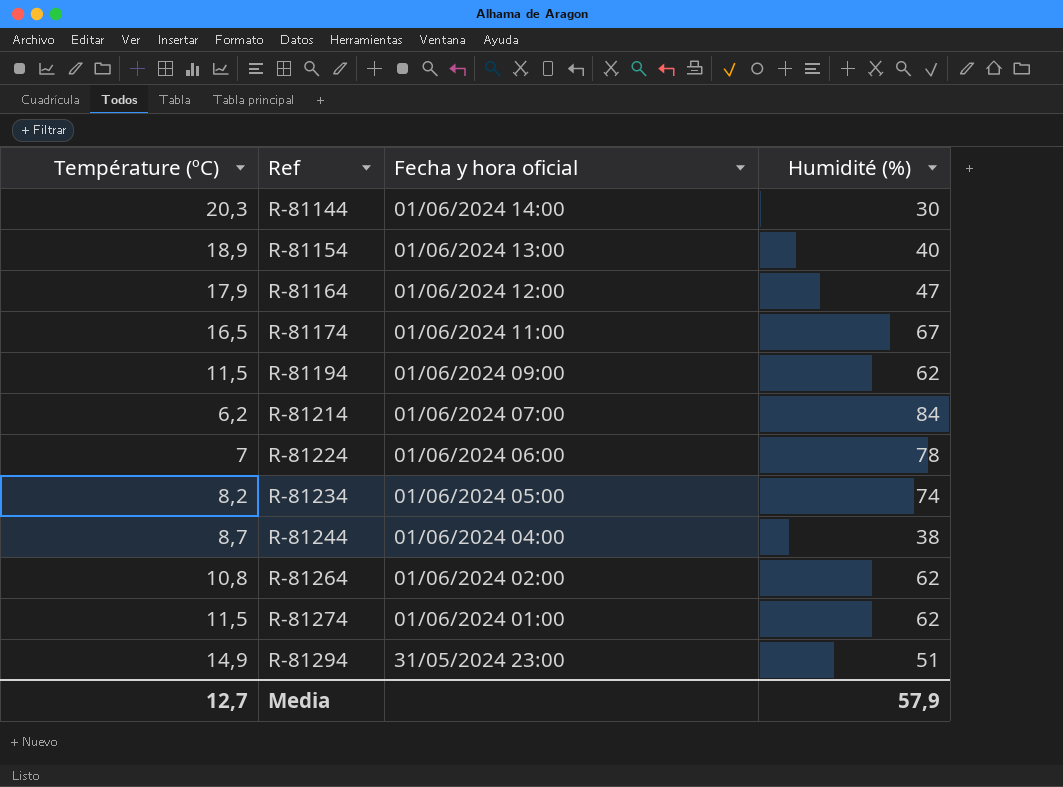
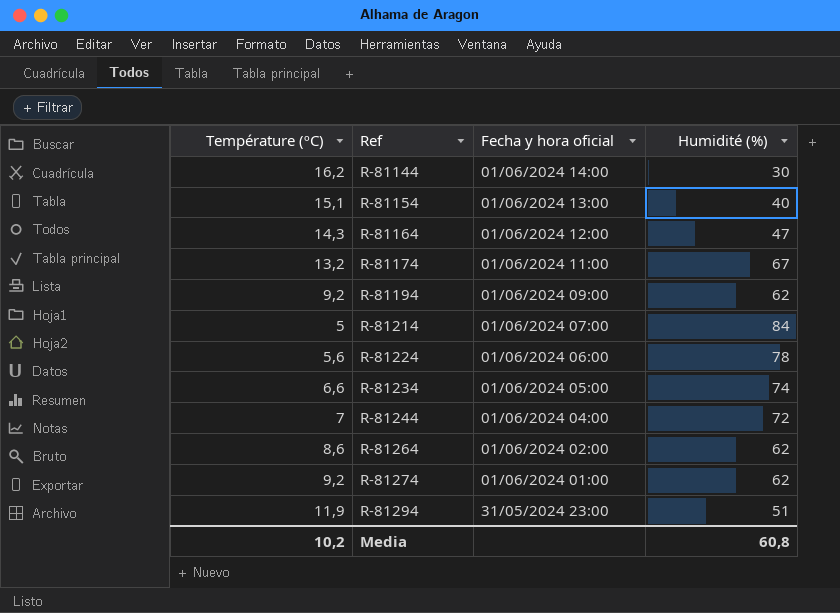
R-81144 | Température (ºC): 20,3 -> 16,2
R-81154 | Température (ºC): 18,9 -> 15,1
R-81164 | Température (ºC): 17,9 -> 14,3
R-81174 | Température (ºC): 16,5 -> 13,2
R-81194 | Température (ºC): 11,5 -> 9,2
R-81214 | Température (ºC): 6,2 -> 5
R-81224 | Température (ºC): 7 -> 5,6
R-81234 | Température (ºC): 8,2 -> 6,6
R-81244 | Température (ºC): 8,7 -> 7
R-81244 | Humidité (%): 38 -> 72
R-81264 | Température (ºC): 10,8 -> 8,6
R-81274 | Température (ºC): 11,5 -> 9,2
R-81294 | Température (ºC): 14,9 -> 11,9
Media | Température (ºC): 12,7 -> 10,2
Media | Humidité (%): 57,9 -> 60,8

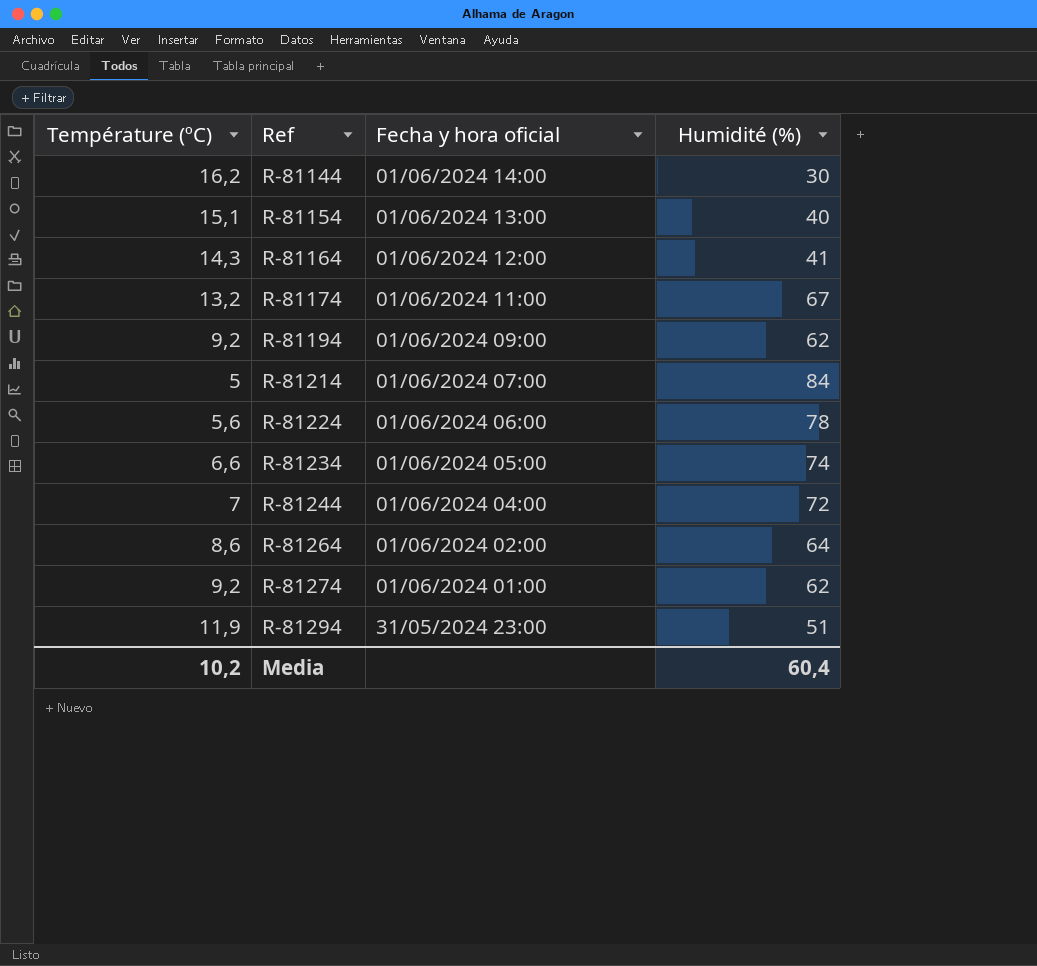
R-81164 | Humidité (%): 47 -> 41
R-81264 | Humidité (%): 62 -> 64
Media | Humidité (%): 60,8 -> 60,4

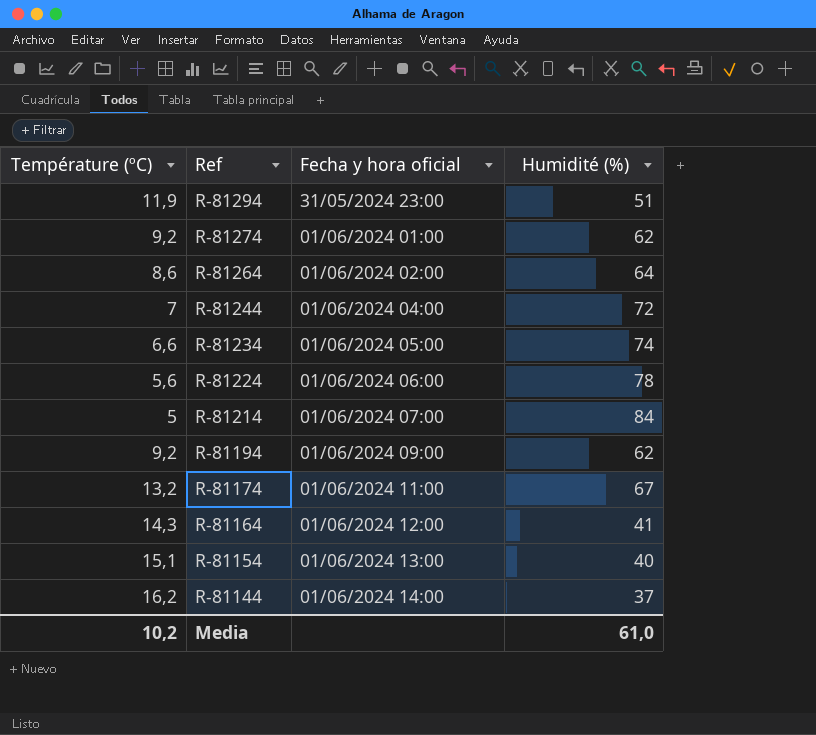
row order: Ref ascending -> Ref descending
R-81144 | Humidité (%): 30 -> 37
Media | Humidité (%): 60,4 -> 61,0

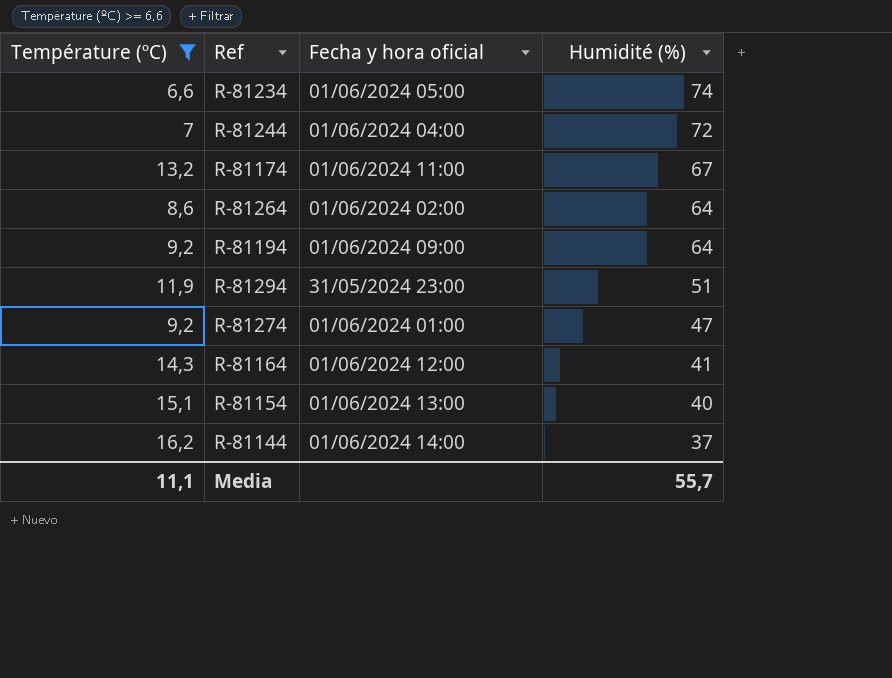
filter: none -> Température (ºC) >= 6,6
row order: Ref descending -> Humidité (%) descending
R-81194 | Humidité (%): 62 -> 64
R-81274 | Humidité (%): 62 -> 47
Media | Température (ºC): 10,2 -> 11,1
Media | Humidité (%): 61,0 -> 55,7

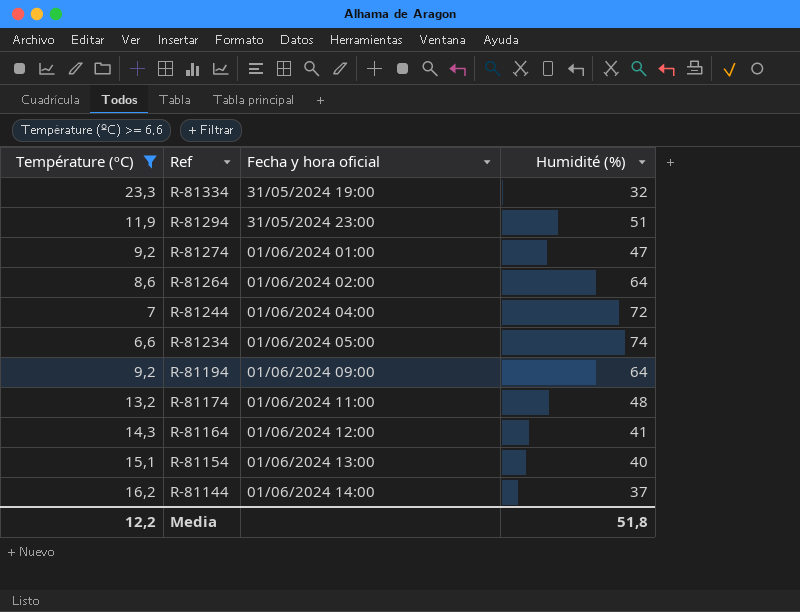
row order: Humidité (%) descending -> Ref descending
row R-81334: none -> 23,3 | 31/05/2024 19:00 | 32
R-81174 | Humidité (%): 67 -> 48
Media | Température (ºC): 11,1 -> 12,2
Media | Humidité (%): 55,7 -> 51,8

